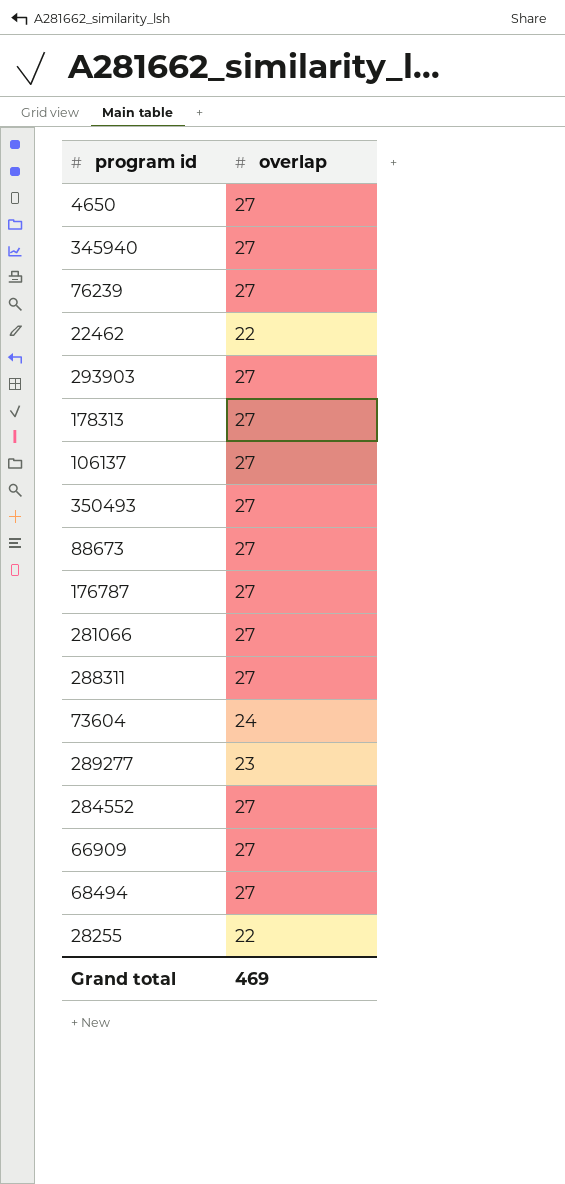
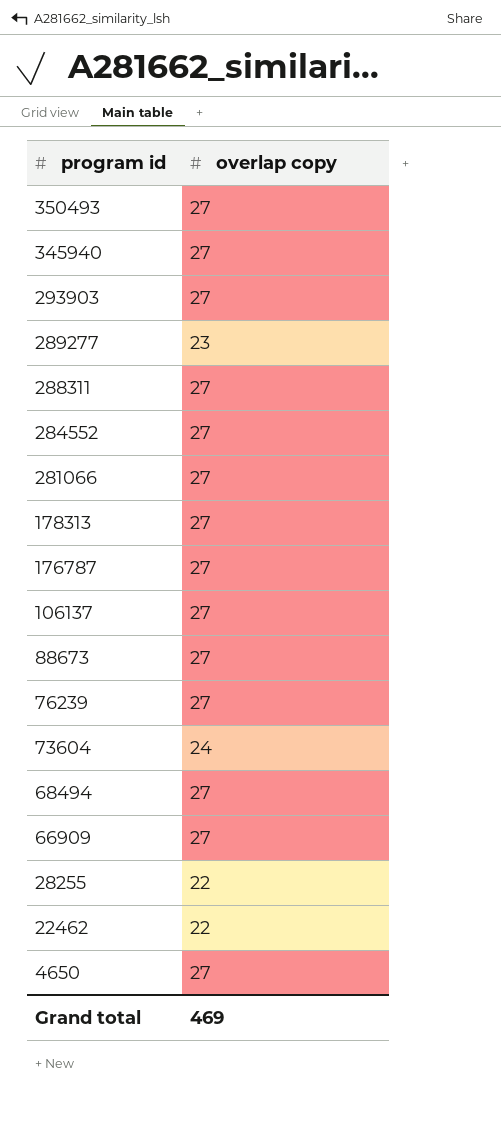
row order: none -> program id descending
column name: overlap -> overlap copy

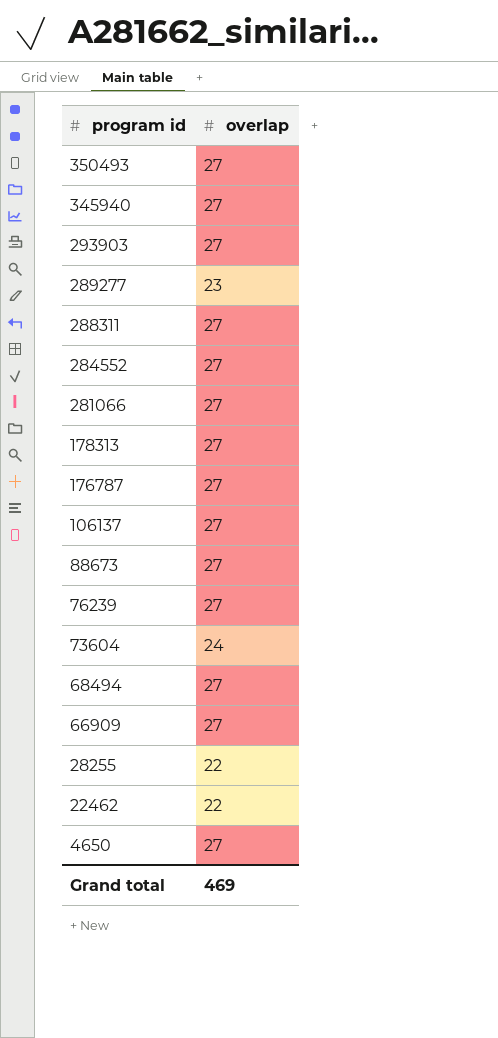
column name: overlap copy -> overlap

